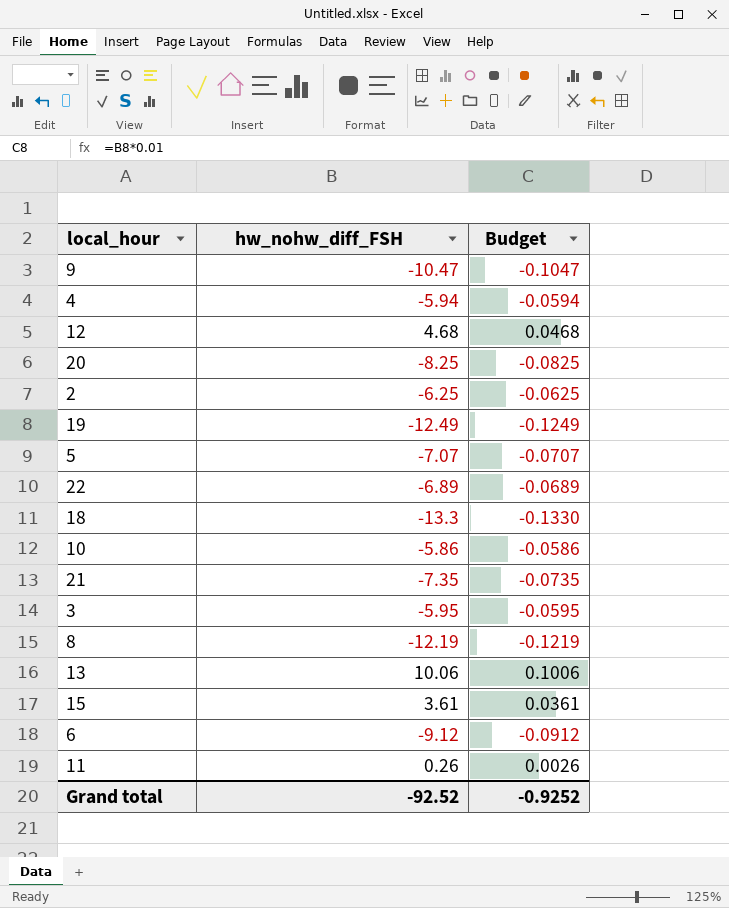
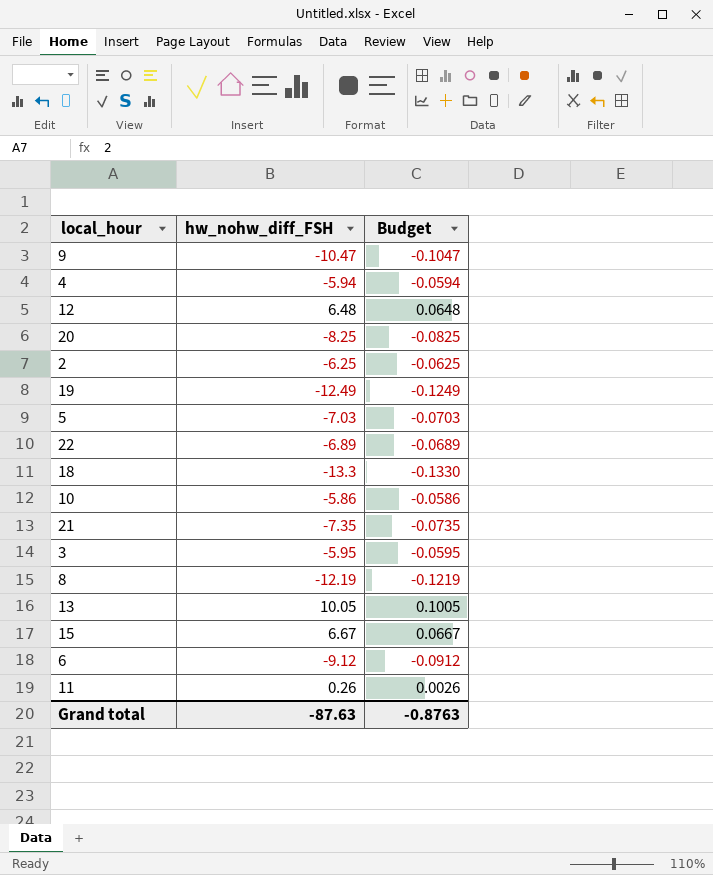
12 | hw_nohw_diff_FSH: 4.68 -> 6.48
12 | Budget: 0.0468 -> 0.0648
5 | hw_nohw_diff_FSH: -7.07 -> -7.03
5 | Budget: -0.0707 -> -0.0703
13 | hw_nohw_diff_FSH: 10.06 -> 10.05
13 | Budget: 0.1006 -> 0.1005
15 | hw_nohw_diff_FSH: 3.61 -> 6.67
15 | Budget: 0.0361 -> 0.0667
Grand total | hw_nohw_diff_FSH: -92.52 -> -87.63
Grand total | Budget: -0.9252 -> -0.8763

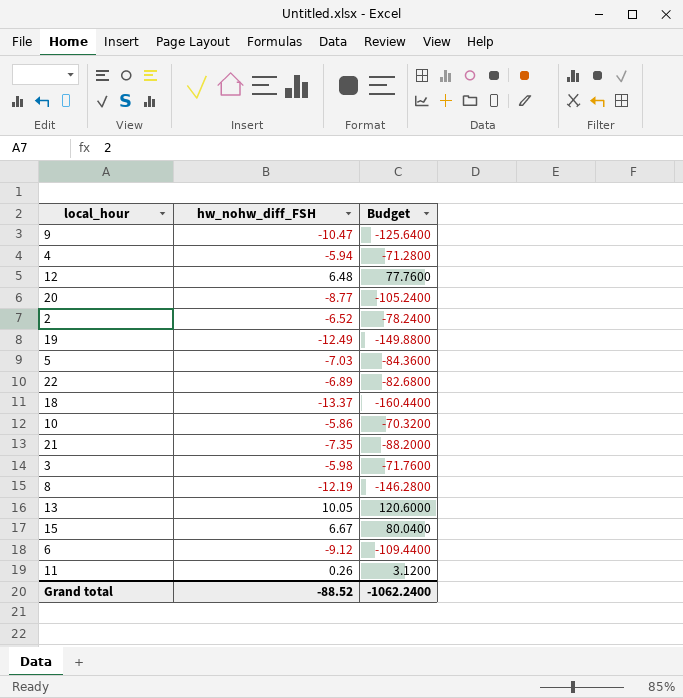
column Budget | formula: [hw_nohw_diff_FSH] * 0.01 -> [hw_nohw_diff_FSH] * 12
20 | hw_nohw_diff_FSH: -8.25 -> -8.77
2 | hw_nohw_diff_FSH: -6.25 -> -6.52
18 | hw_nohw_diff_FSH: -13.3 -> -13.37
3 | hw_nohw_diff_FSH: -5.95 -> -5.98
Grand total | hw_nohw_diff_FSH: -87.63 -> -88.52
Grand total | Budget: -0.8763 -> -1062.2400

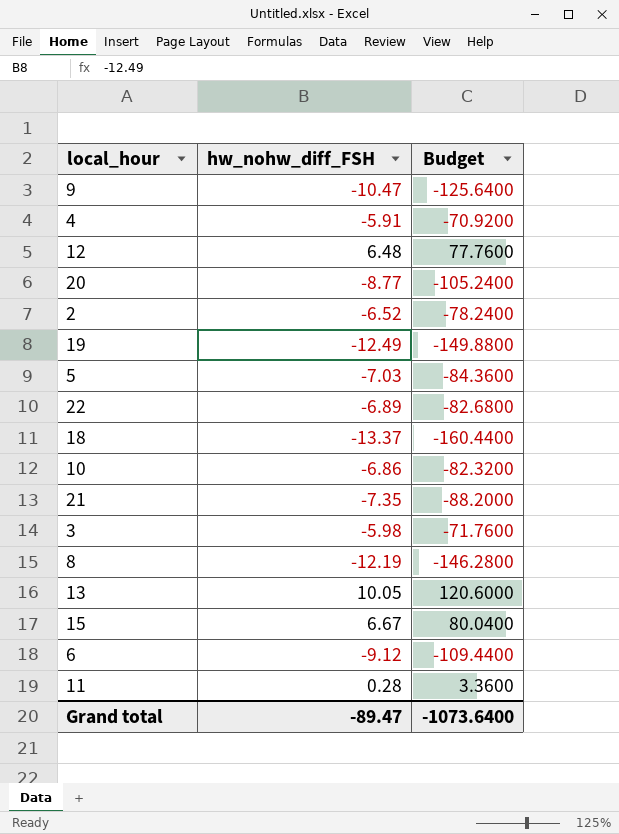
4 | hw_nohw_diff_FSH: -5.94 -> -5.91
4 | Budget: -71.2800 -> -70.9200
10 | hw_nohw_diff_FSH: -5.86 -> -6.86
10 | Budget: -70.3200 -> -82.3200
11 | hw_nohw_diff_FSH: 0.26 -> 0.28
11 | Budget: 3.1200 -> 3.3600
Grand total | hw_nohw_diff_FSH: -88.52 -> -89.47
Grand total | Budget: -1062.2400 -> -1073.6400

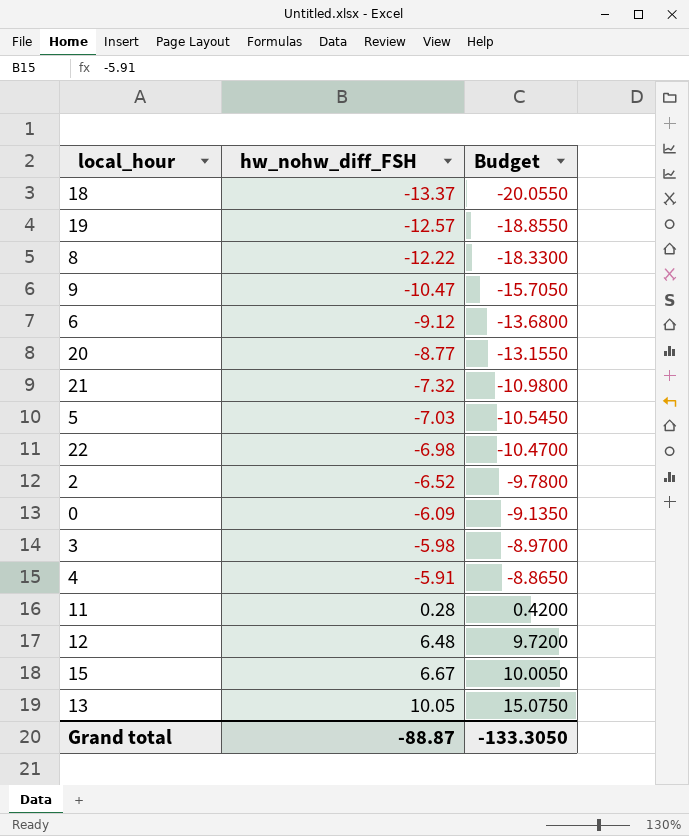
row order: none -> hw_nohw_diff_FSH ascending
column Budget | formula: [hw_nohw_diff_FSH] * 12 -> [hw_nohw_diff_FSH] * 1.5
row 10: -6.86 | -82.3200 -> none
19 | hw_nohw_diff_FSH: -12.49 -> -12.57
8 | hw_nohw_diff_FSH: -12.19 -> -12.22
21 | hw_nohw_diff_FSH: -7.35 -> -7.32
22 | hw_nohw_diff_FSH: -6.89 -> -6.98
row 0: none -> -6.09 | -9.1350
Grand total | hw_nohw_diff_FSH: -89.47 -> -88.87
Grand total | Budget: -1073.6400 -> -133.3050

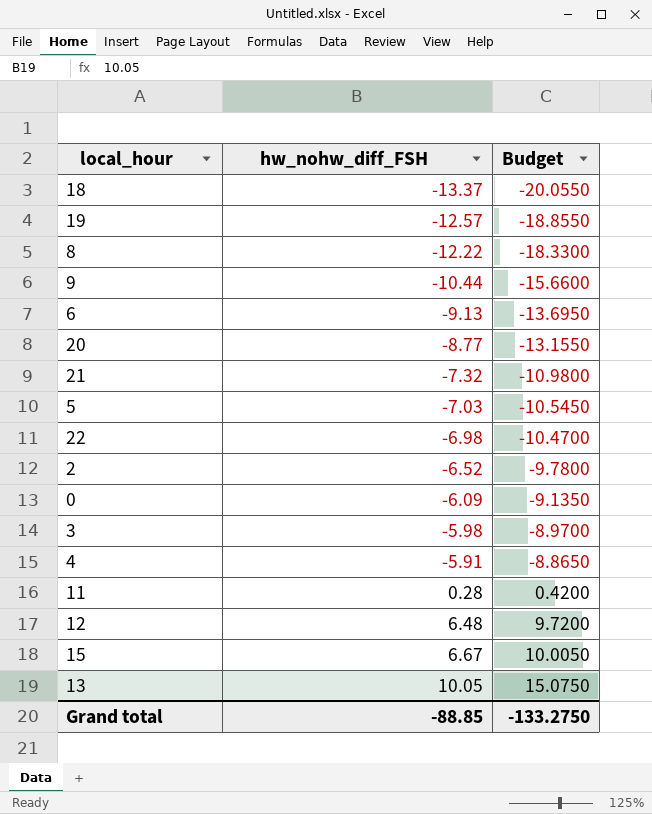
9 | hw_nohw_diff_FSH: -10.47 -> -10.44
9 | Budget: -15.7050 -> -15.6600
6 | hw_nohw_diff_FSH: -9.12 -> -9.13
6 | Budget: -13.6800 -> -13.6950
Grand total | hw_nohw_diff_FSH: -88.87 -> -88.85
Grand total | Budget: -133.3050 -> -133.2750

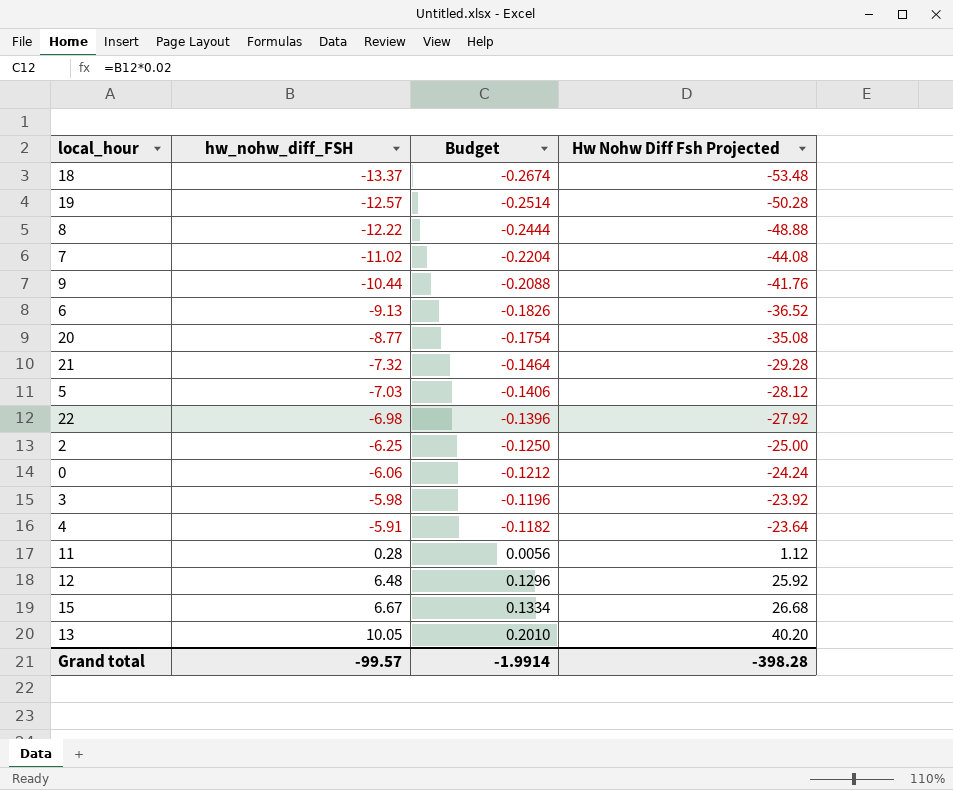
column Budget | formula: [hw_nohw_diff_FSH] * 1.5 -> [hw_nohw_diff_FSH] * 0.02
column Hw Nohw Diff Fsh Projected | formula: none -> [hw_nohw_diff_FSH] * 4
row 7: none -> -11.02 | -0.2204 | -44.08
2 | hw_nohw_diff_FSH: -6.52 -> -6.25
0 | hw_nohw_diff_FSH: -6.09 -> -6.06
Grand total | hw_nohw_diff_FSH: -88.85 -> -99.57
Grand total | Budget: -133.2750 -> -1.9914

